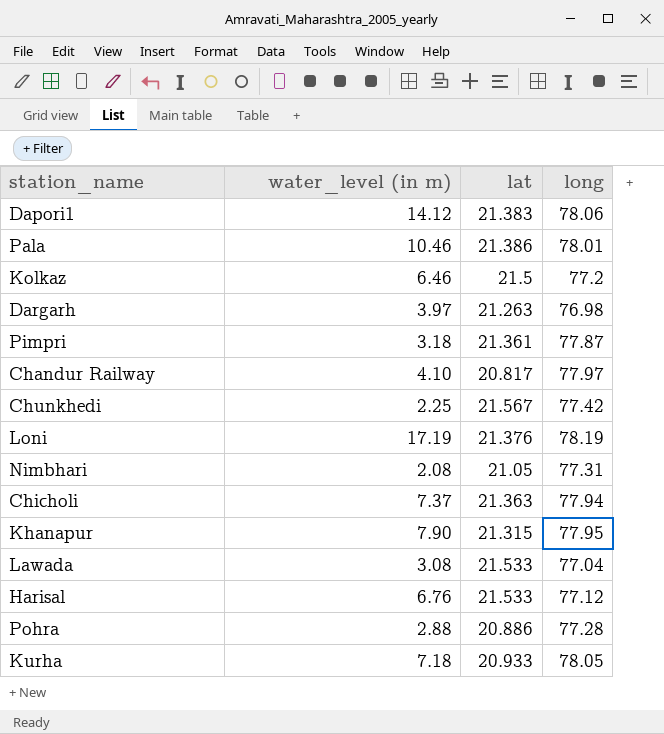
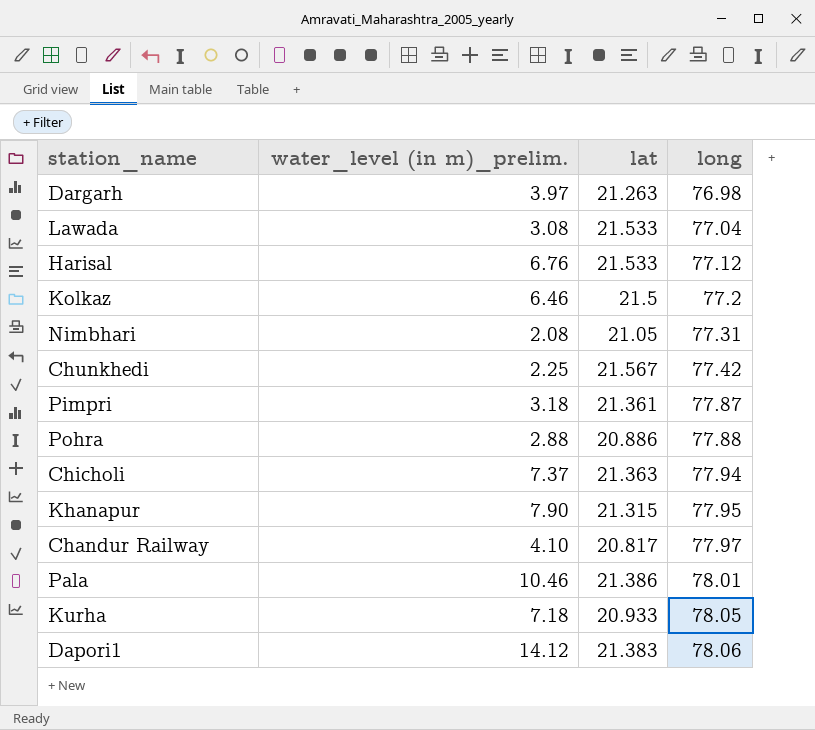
row order: none -> long ascending
column name: water_level (in m) -> water_level (in m)_prelim.
row Loni: 17.19 | 21.376 | 78.19 -> none
Pohra | long: 77.28 -> 77.88

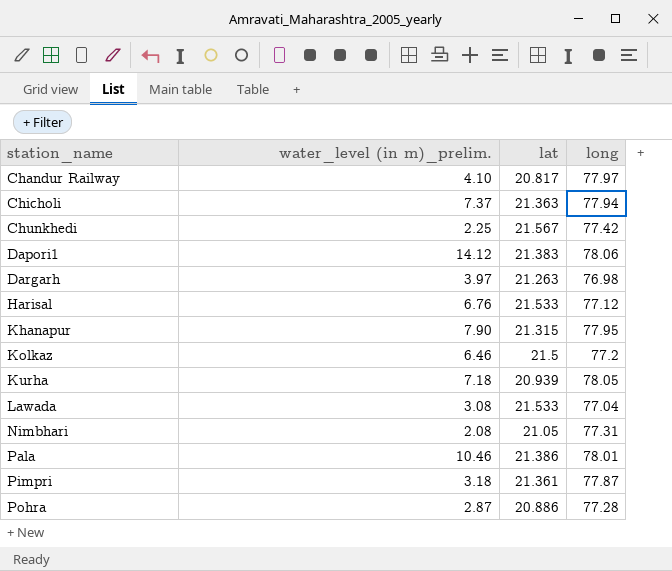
row order: long ascending -> station_name ascending
Kurha | lat: 20.933 -> 20.939
Pohra | water_level (in m)_prelim.: 2.88 -> 2.87
Pohra | long: 77.88 -> 77.28

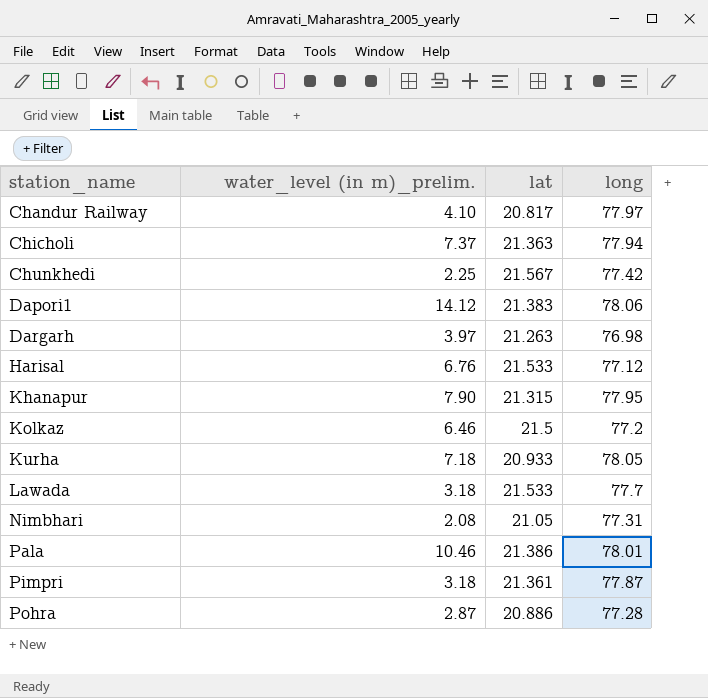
Kurha | lat: 20.939 -> 20.933
Lawada | water_level (in m)_prelim.: 3.08 -> 3.18
Lawada | long: 77.04 -> 77.7

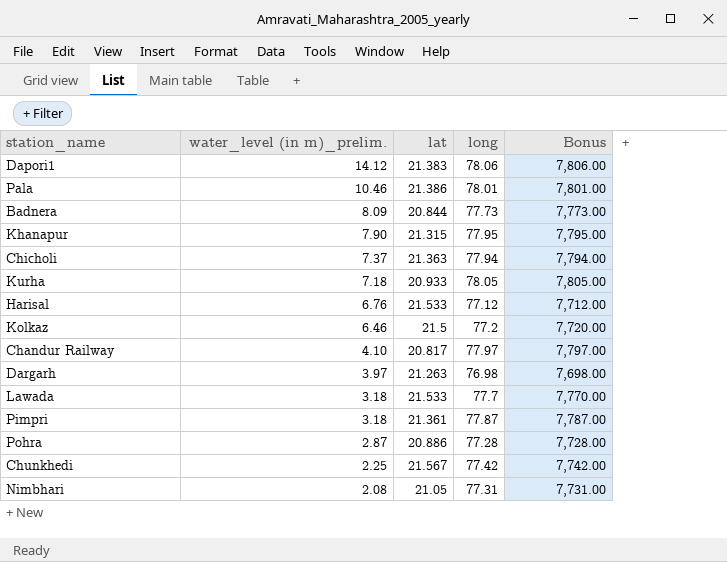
row order: station_name ascending -> water_level (in m)_prelim. descending
column Bonus | formula: none -> [long] * 100
row Badnera: none -> 8.09 | 20.844 | 77.73 | 7,773.00

